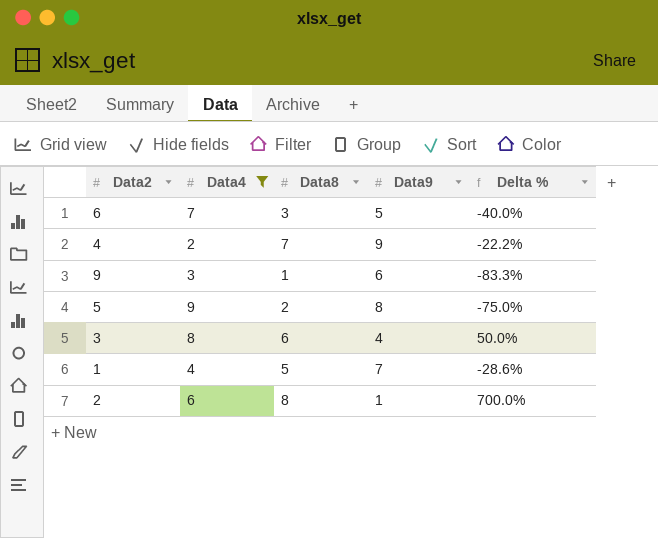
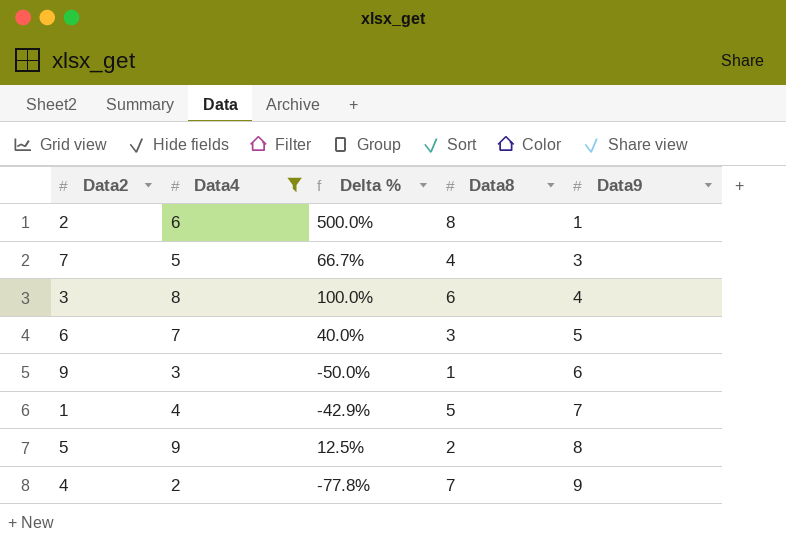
row order: none -> Data9 ascending
column Delta % | formula: ([Data8] - [Data9]) / [Data9] -> ([Data4] - [Data9]) / [Data9]
column Delta % | position: 5 -> 3
row 7: none -> 5 | 66.7% | 4 | 3

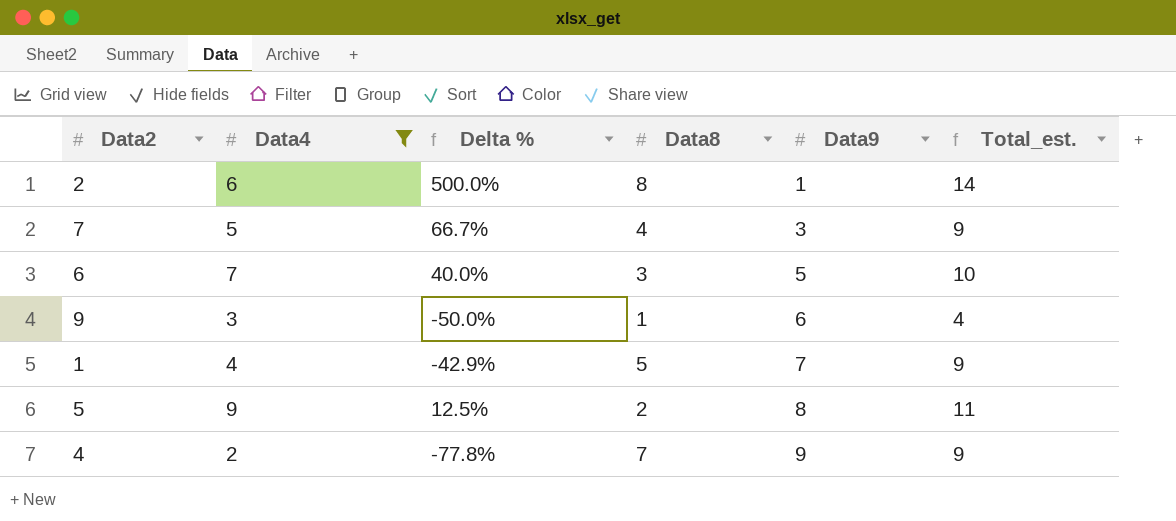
column Total_est. | formula: none -> [Data4] + [Data8]
row 3: 8 | 100.0% | 6 | 4 -> none

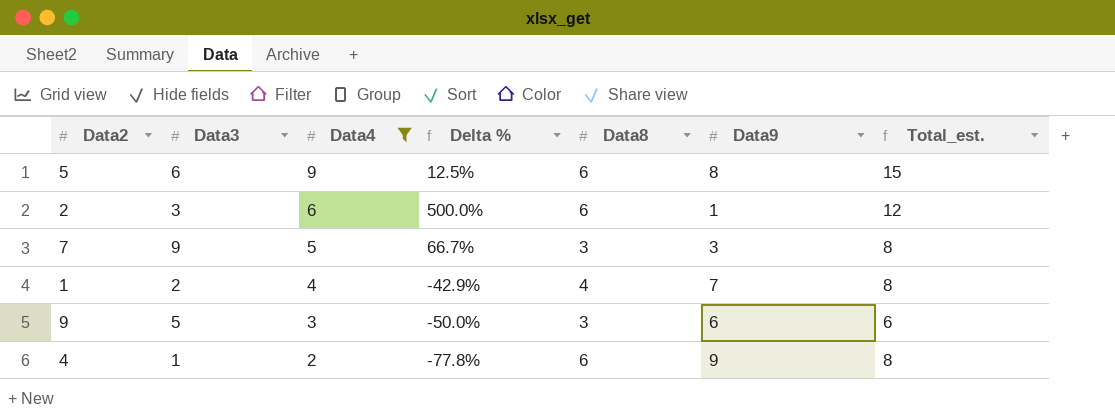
row order: Data9 ascending -> Data4 descending
column Data3 | position: none -> 2
row 6: 7 | 40.0% | 3 | 5 | 10 -> none
5 | Data8: 2 -> 6
5 | Total_est.: 11 -> 15
2 | Data8: 8 -> 6
2 | Total_est.: 14 -> 12
7 | Data8: 4 -> 3
7 | Total_est.: 9 -> 8
1 | Data8: 5 -> 4
1 | Total_est.: 9 -> 8
9 | Data8: 1 -> 3
9 | Total_est.: 4 -> 6
4 | Data8: 7 -> 6
4 | Total_est.: 9 -> 8

